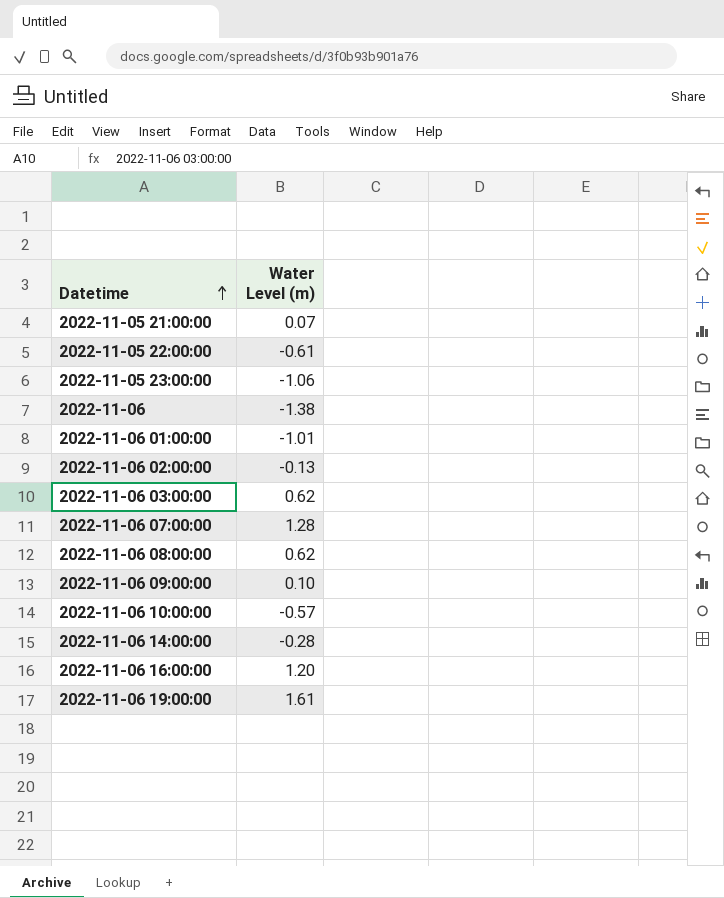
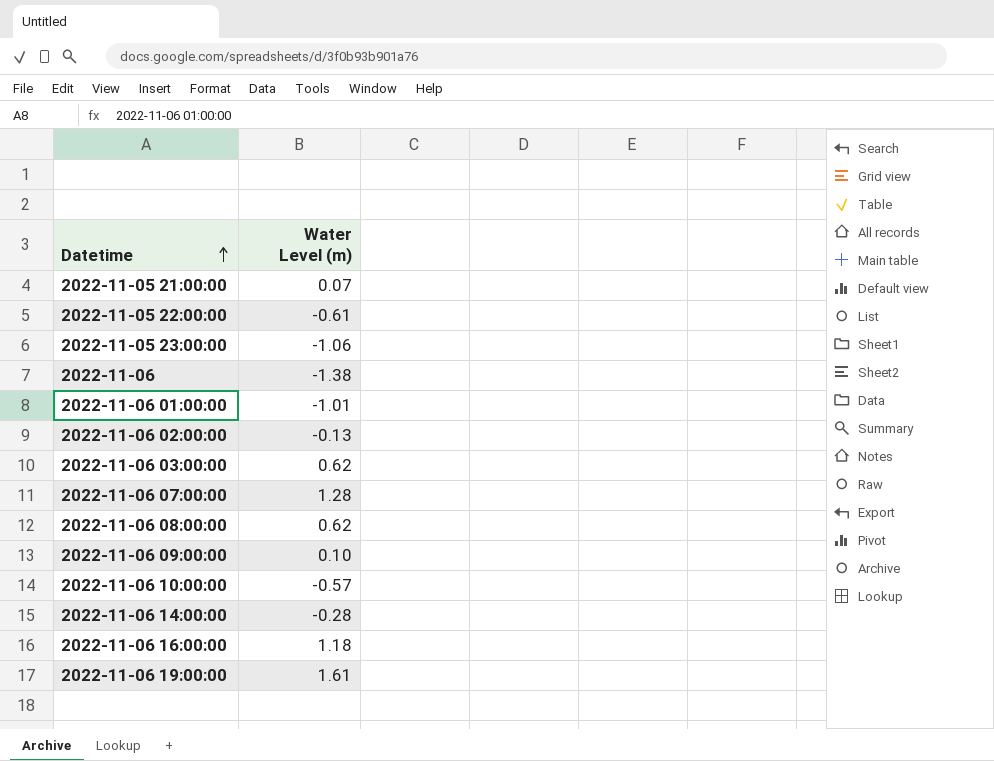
2022-11-06 16:00:00 | Water Level (m): 1.20 -> 1.18

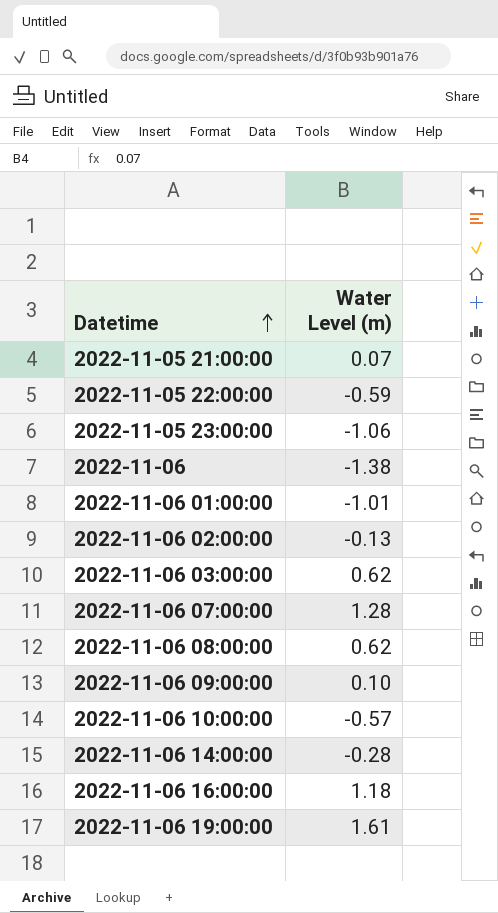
2022-11-05 22:00:00 | Water Level (m): -0.61 -> -0.59

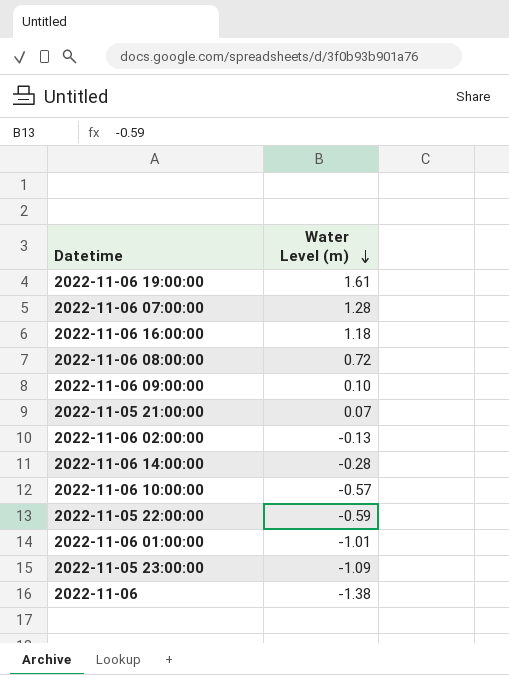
row order: Datetime ascending -> Water Level (m) descending
row 2022-11-06 03:00:00: 0.62 -> none
2022-11-06 08:00:00 | Water Level (m): 0.62 -> 0.72
2022-11-05 23:00:00 | Water Level (m): -1.06 -> -1.09

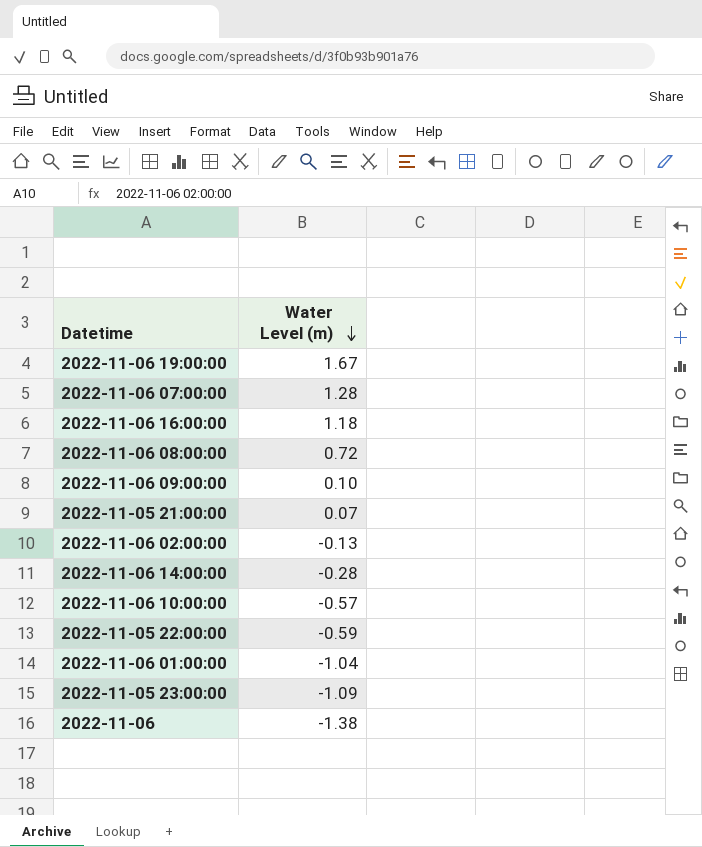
2022-11-06 19:00:00 | Water Level (m): 1.61 -> 1.67
2022-11-06 01:00:00 | Water Level (m): -1.01 -> -1.04

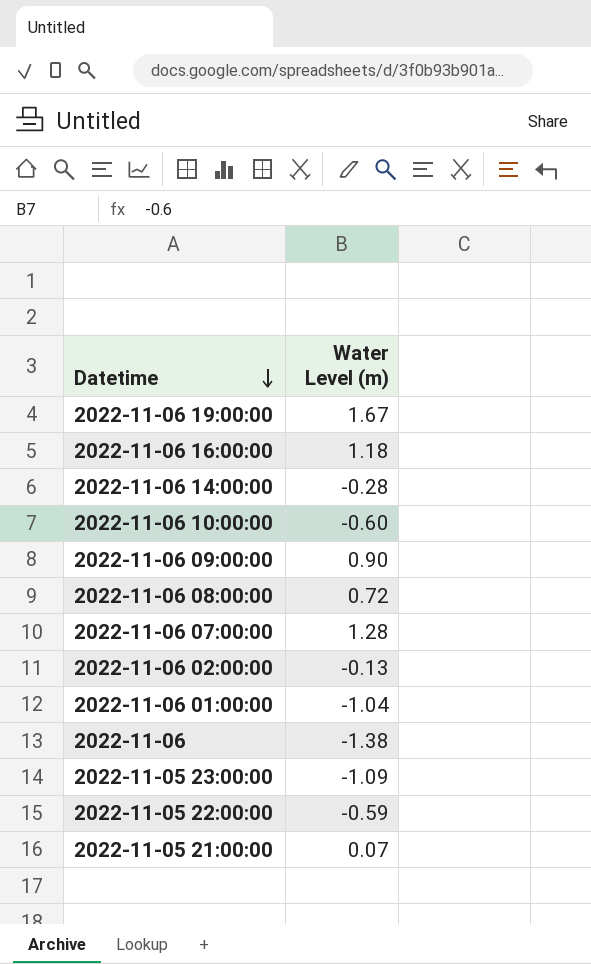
row order: Water Level (m) descending -> Datetime descending
2022-11-06 10:00:00 | Water Level (m): -0.57 -> -0.60
2022-11-06 09:00:00 | Water Level (m): 0.10 -> 0.90

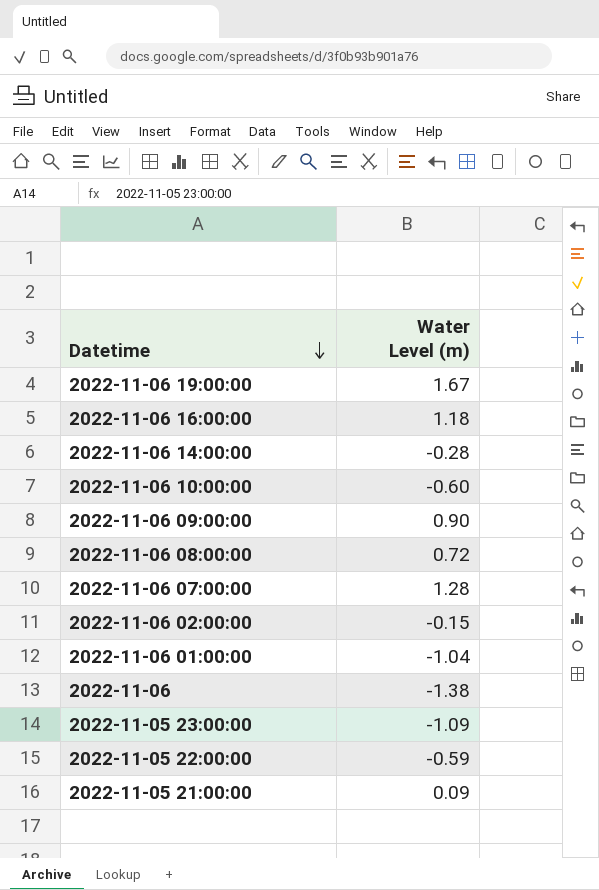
2022-11-06 02:00:00 | Water Level (m): -0.13 -> -0.15
2022-11-05 21:00:00 | Water Level (m): 0.07 -> 0.09

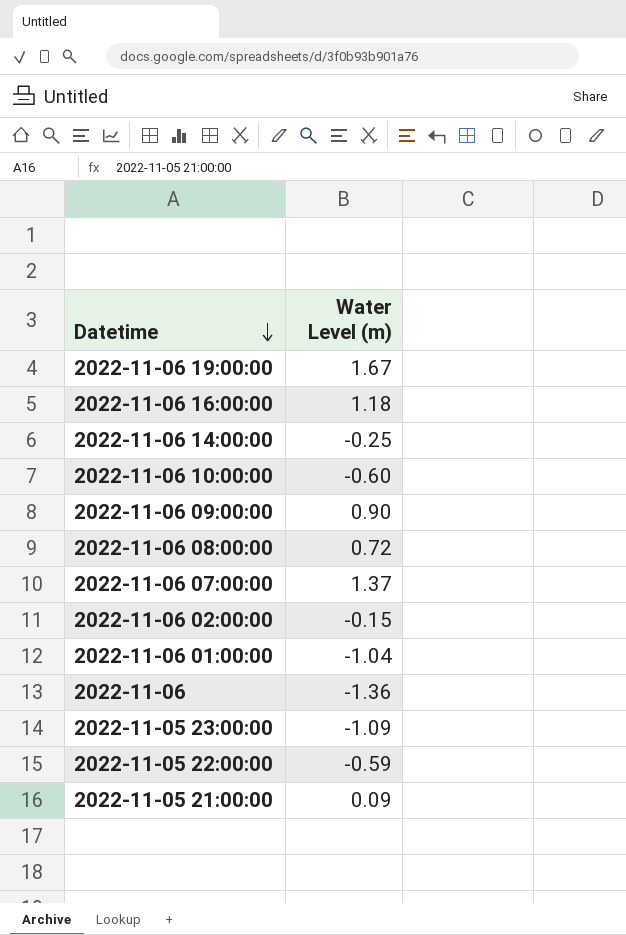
2022-11-06 14:00:00 | Water Level (m): -0.28 -> -0.25
2022-11-06 07:00:00 | Water Level (m): 1.28 -> 1.37
2022-11-06 | Water Level (m): -1.38 -> -1.36

